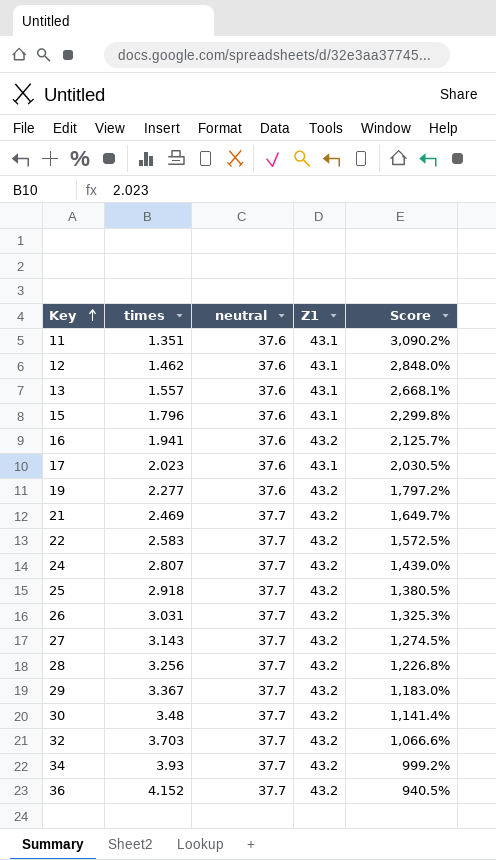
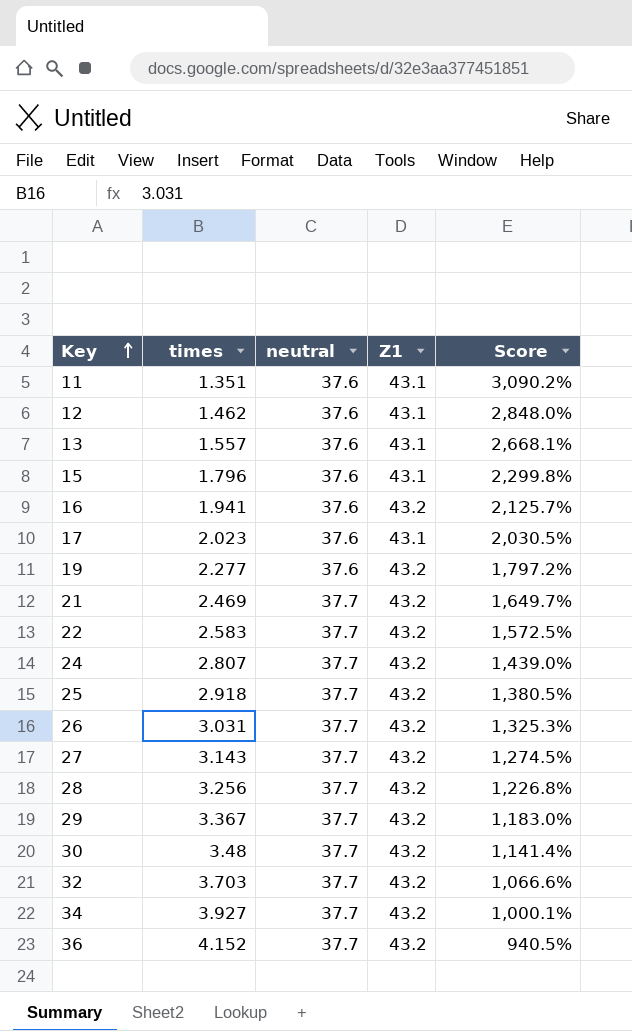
34 | times: 3.93 -> 3.927
34 | Score: 999.2% -> 1,000.1%

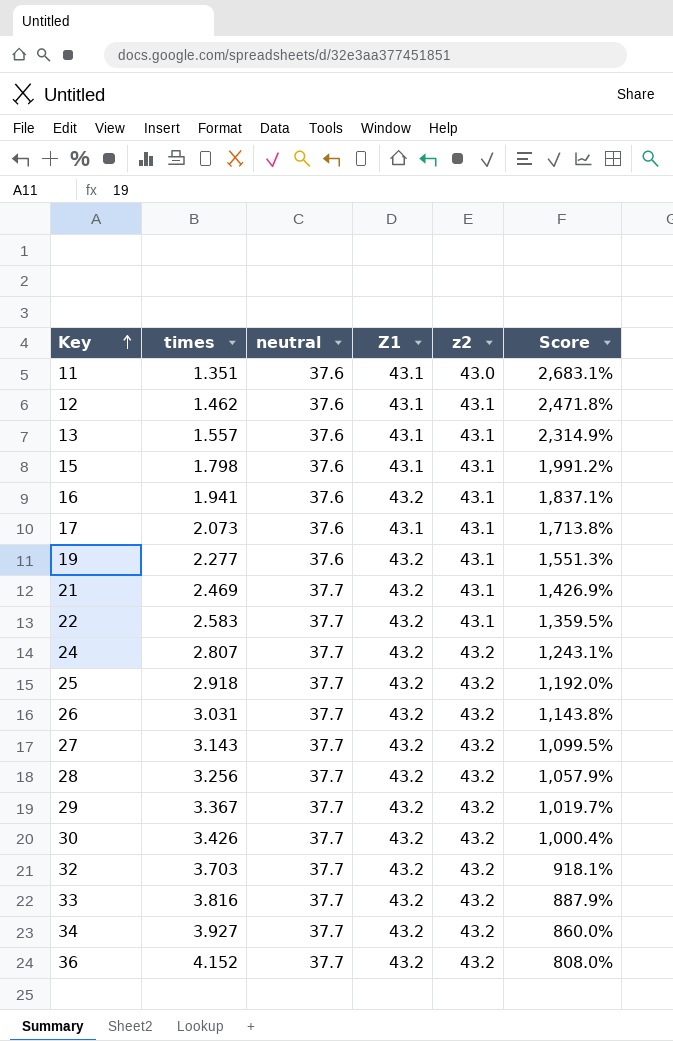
column z2 | position: none -> 5
column Score | formula: ([Z1] - [times]) / [times] -> ([neutral] - [times]) / [times]
15 | times: 1.796 -> 1.798
17 | times: 2.023 -> 2.073
30 | times: 3.48 -> 3.426
row 33: none -> 3.816 | 37.7 | 43.2 | 43.2 | 887.9%

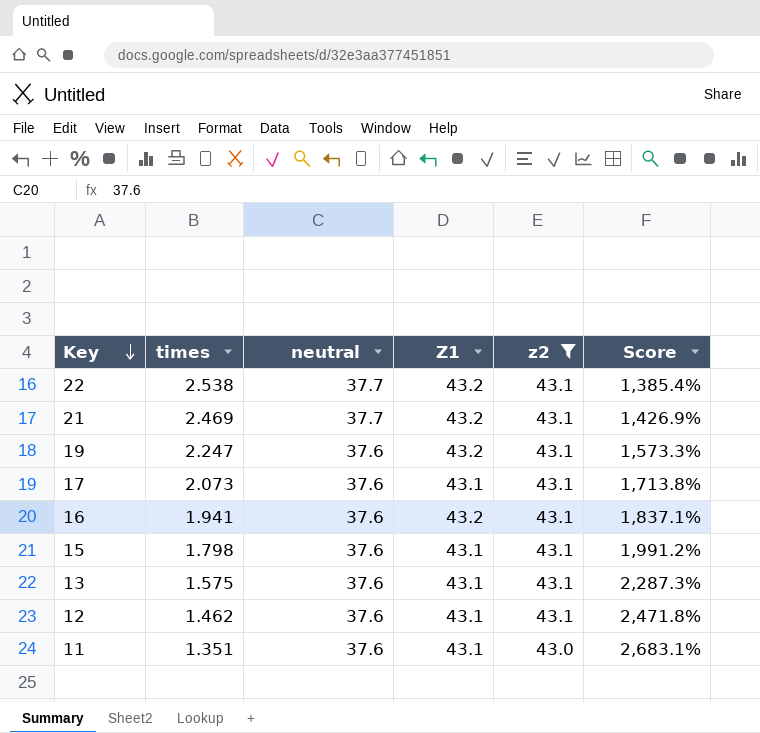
filter: none -> z2 != 43.2
row order: Key ascending -> Key descending
22 | times: 2.583 -> 2.538
22 | Score: 1,359.5% -> 1,385.4%
19 | times: 2.277 -> 2.247
19 | Score: 1,551.3% -> 1,573.3%
13 | times: 1.557 -> 1.575
13 | Score: 2,314.9% -> 2,287.3%

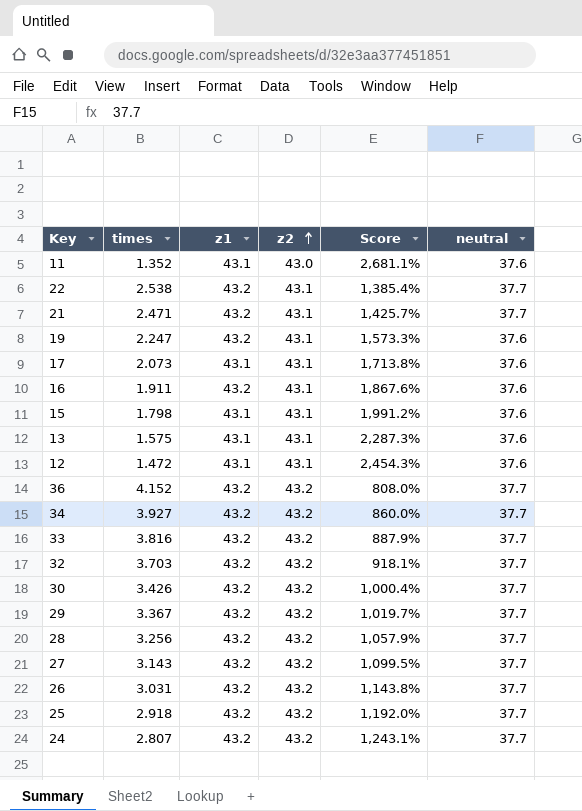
filter: z2 != 43.2 -> none
row order: Key descending -> z2 ascending
column name: Z1 -> z1
column neutral | position: 3 -> 6
11 | times: 1.351 -> 1.352
11 | Score: 2,683.1% -> 2,681.1%
21 | times: 2.469 -> 2.471
21 | Score: 1,426.9% -> 1,425.7%
16 | times: 1.941 -> 1.911
16 | Score: 1,837.1% -> 1,867.6%
12 | times: 1.462 -> 1.472
12 | Score: 2,471.8% -> 2,454.3%

